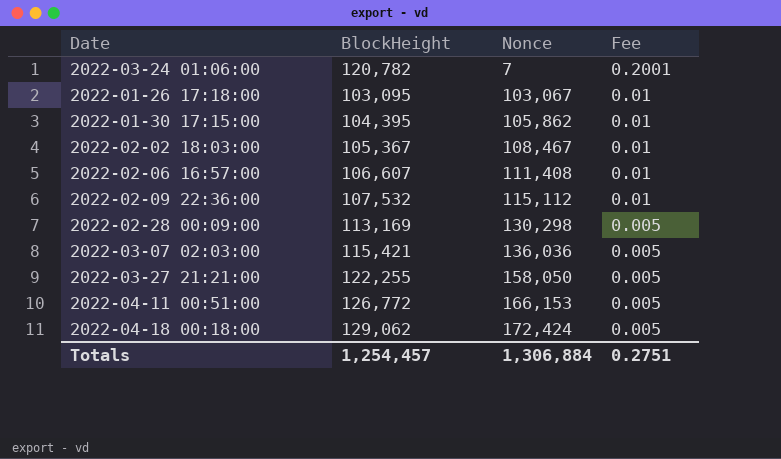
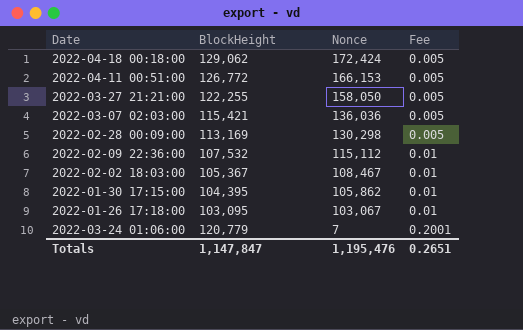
row order: Nonce ascending -> Nonce descending
row 2022-02-06 16:57:00: 106,607 | 111,408 | 0.01 -> none
2022-03-24 01:06:00 | BlockHeight: 120,782 -> 120,779
Totals | BlockHeight: 1,254,457 -> 1,147,847
Totals | Nonce: 1,306,884 -> 1,195,476
Totals | Fee: 0.2751 -> 0.2651

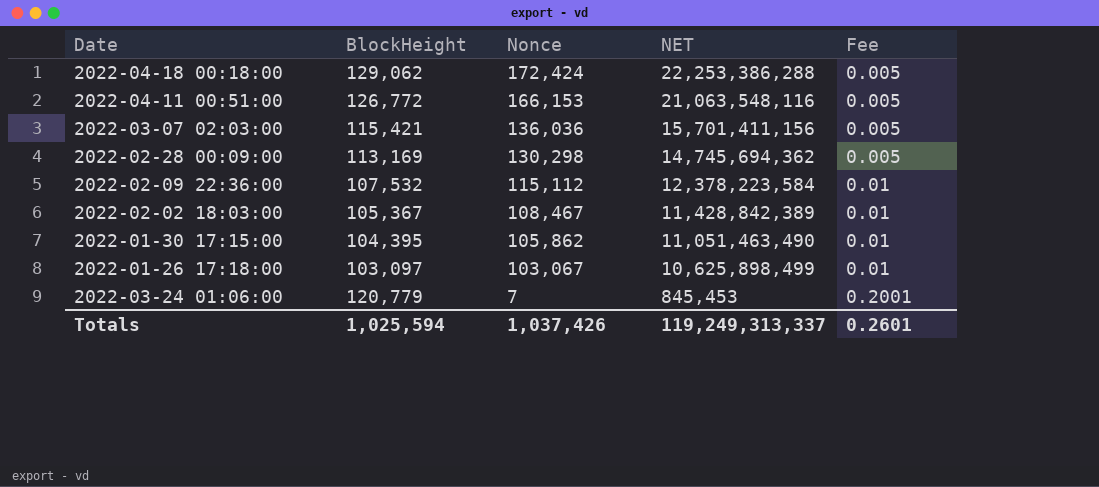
column NET | formula: none -> [BlockHeight] * [Nonce]
row 2022-03-27 21:21:00: 122,255 | 158,050 | 0.005 -> none
2022-01-26 17:18:00 | BlockHeight: 103,095 -> 103,097
Totals | BlockHeight: 1,147,847 -> 1,025,594
Totals | Nonce: 1,195,476 -> 1,037,426
Totals | Fee: 0.2651 -> 0.2601

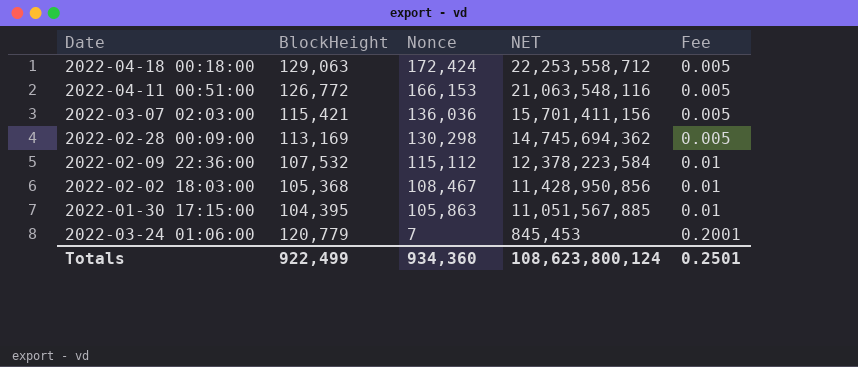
row 2022-01-26 17:18:00: 103,097 | 103,067 | 10,625,898,499 | 0.01 -> none
2022-04-18 00:18:00 | BlockHeight: 129,062 -> 129,063
2022-04-18 00:18:00 | NET: 22,253,386,288 -> 22,253,558,712
2022-02-02 18:03:00 | BlockHeight: 105,367 -> 105,368
2022-02-02 18:03:00 | NET: 11,428,842,389 -> 11,428,950,856
2022-01-30 17:15:00 | Nonce: 105,862 -> 105,863
2022-01-30 17:15:00 | NET: 11,051,463,490 -> 11,051,567,885
Totals | BlockHeight: 1,025,594 -> 922,499
Totals | Nonce: 1,037,426 -> 934,360
Totals | NET: 119,249,313,337 -> 108,623,800,124
Totals | Fee: 0.2601 -> 0.2501

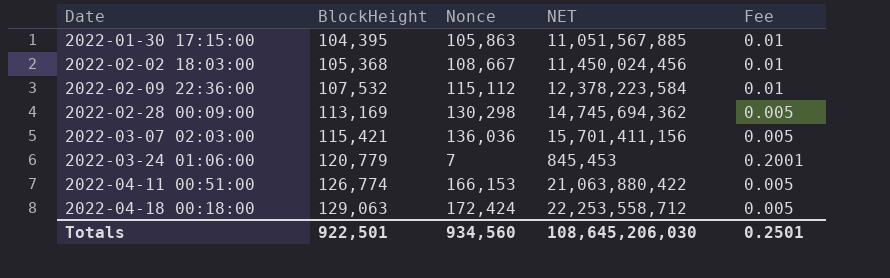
row order: Nonce descending -> Date ascending
2022-02-02 18:03:00 | Nonce: 108,467 -> 108,667
2022-02-02 18:03:00 | NET: 11,428,950,856 -> 11,450,024,456
2022-04-11 00:51:00 | BlockHeight: 126,772 -> 126,774
2022-04-11 00:51:00 | NET: 21,063,548,116 -> 21,063,880,422
Totals | BlockHeight: 922,499 -> 922,501
Totals | Nonce: 934,360 -> 934,560
Totals | NET: 108,623,800,124 -> 108,645,206,030

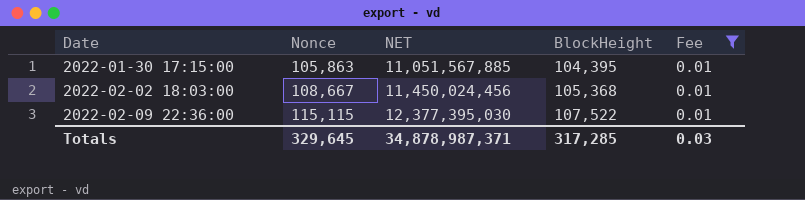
filter: none -> Fee = 0.01
column BlockHeight | position: 2 -> 4
2022-02-09 22:36:00 | Nonce: 115,112 -> 115,115
2022-02-09 22:36:00 | NET: 12,378,223,584 -> 12,377,395,030
2022-02-09 22:36:00 | BlockHeight: 107,532 -> 107,522
Totals | Nonce: 934,560 -> 329,645
Totals | NET: 108,645,206,030 -> 34,878,987,371
Totals | BlockHeight: 922,501 -> 317,285
Totals | Fee: 0.2501 -> 0.03

